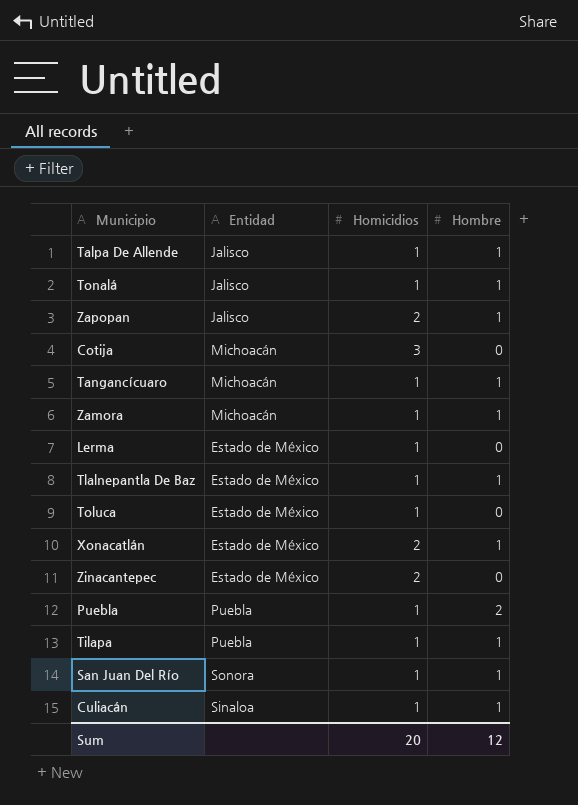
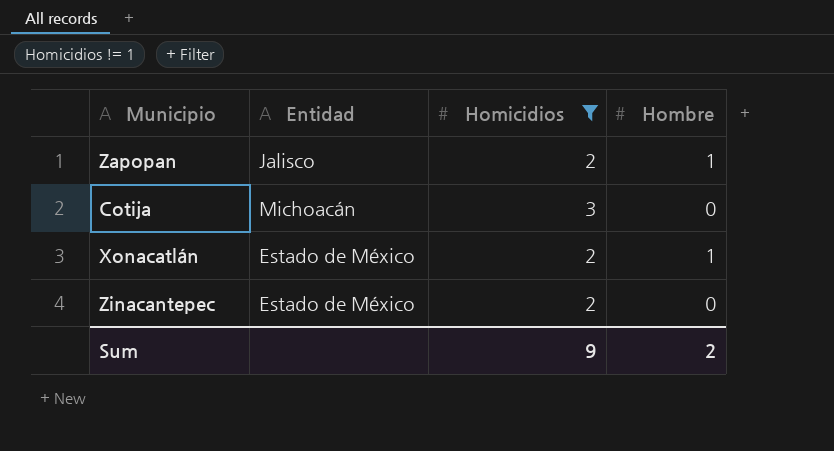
filter: none -> Homicidios != 1
Sum | Homicidios: 20 -> 9
Sum | Hombre: 12 -> 2

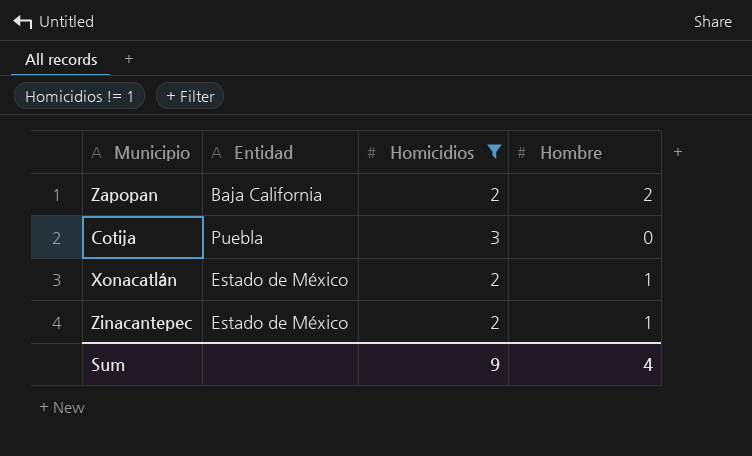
Zapopan | Entidad: Jalisco -> Baja California
Zapopan | Hombre: 1 -> 2
Cotija | Entidad: Michoacán -> Puebla
Zinacantepec | Hombre: 0 -> 1
Sum | Hombre: 2 -> 4

